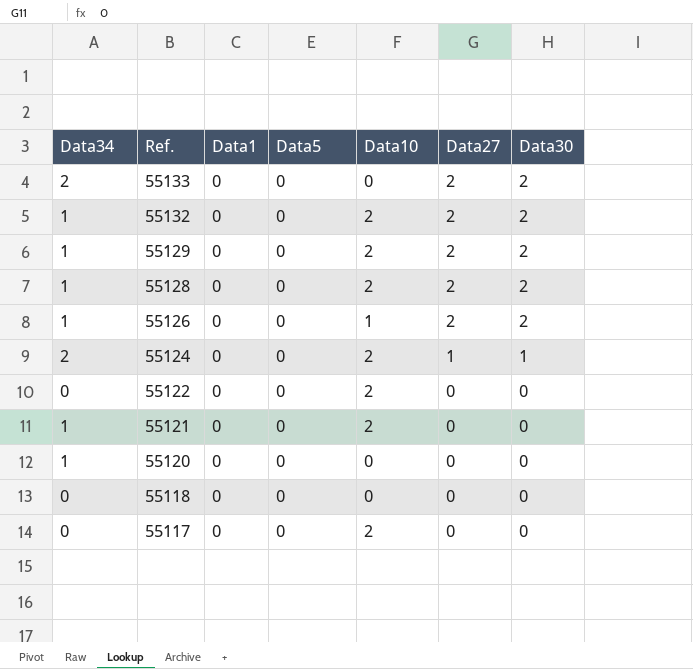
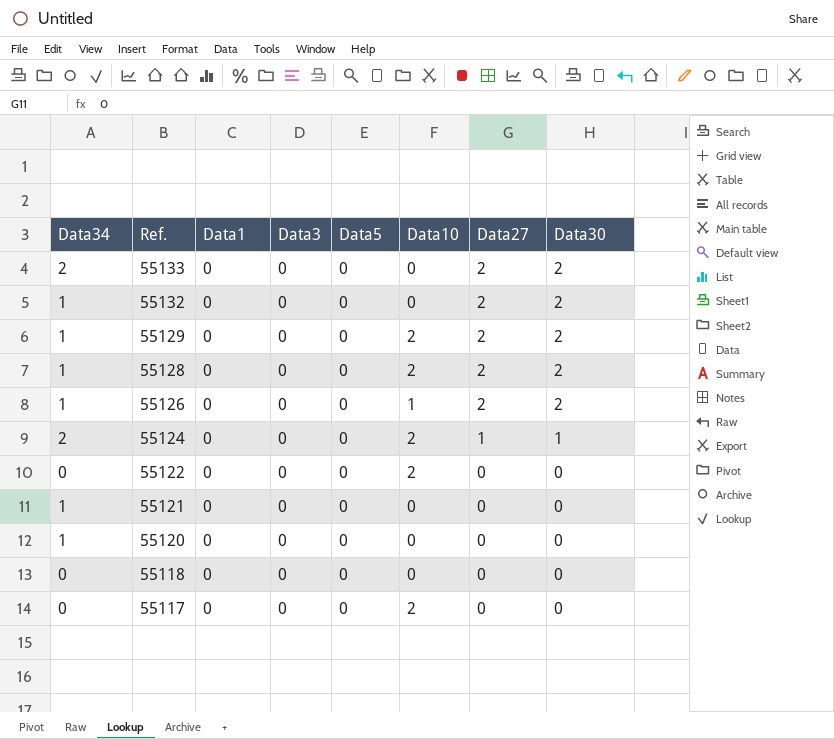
column Data3 | position: none -> 4
55132 | Data10: 2 -> 0
55121 | Data10: 2 -> 0

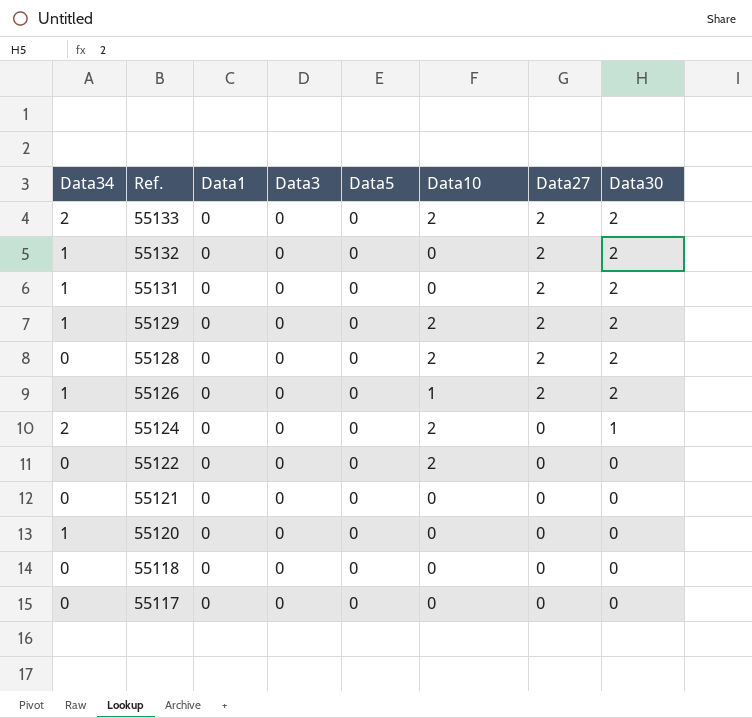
55133 | Data10: 0 -> 2
row 55131: none -> 1 | 0 | 0 | 0 | 0 | 2 | 2
55128 | Data34: 1 -> 0
55124 | Data27: 1 -> 0
55121 | Data34: 1 -> 0
55117 | Data10: 2 -> 0

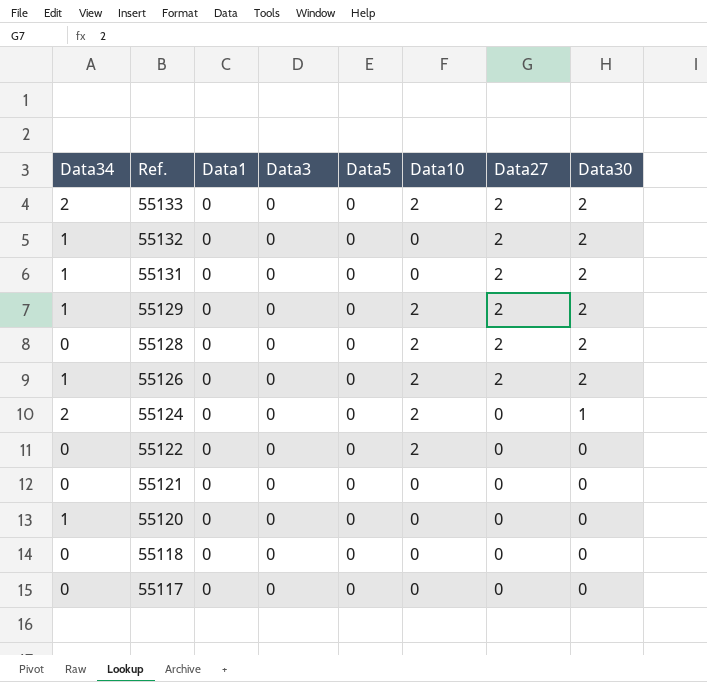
55126 | Data10: 1 -> 2

